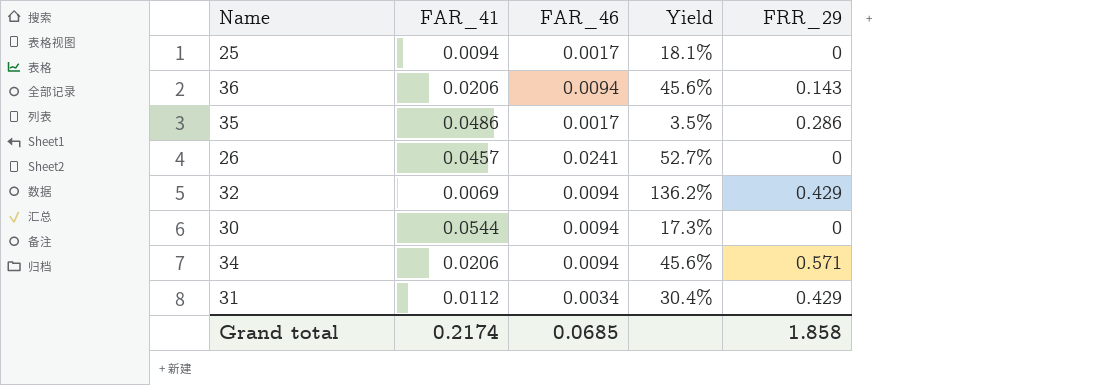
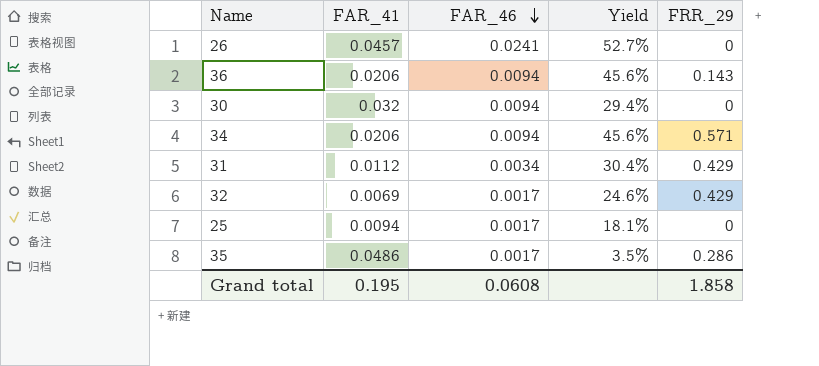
row order: none -> FAR_46 descending
30 | FAR_41: 0.0544 -> 0.032
30 | Yield: 17.3% -> 29.4%
32 | FAR_46: 0.0094 -> 0.0017
32 | Yield: 136.2% -> 24.6%
Grand total | FAR_41: 0.2174 -> 0.195
Grand total | FAR_46: 0.0685 -> 0.0608

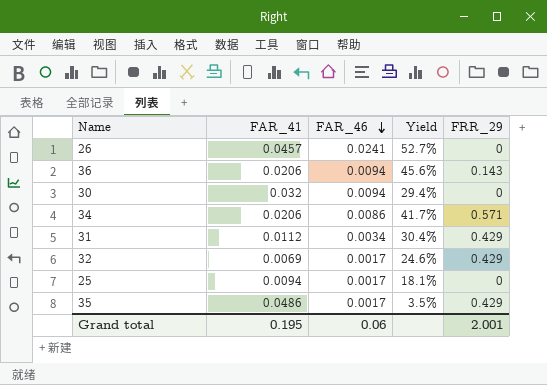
34 | FAR_46: 0.0094 -> 0.0086
34 | Yield: 45.6% -> 41.7%
35 | FRR_29: 0.286 -> 0.429
Grand total | FAR_46: 0.0608 -> 0.06
Grand total | FRR_29: 1.858 -> 2.001

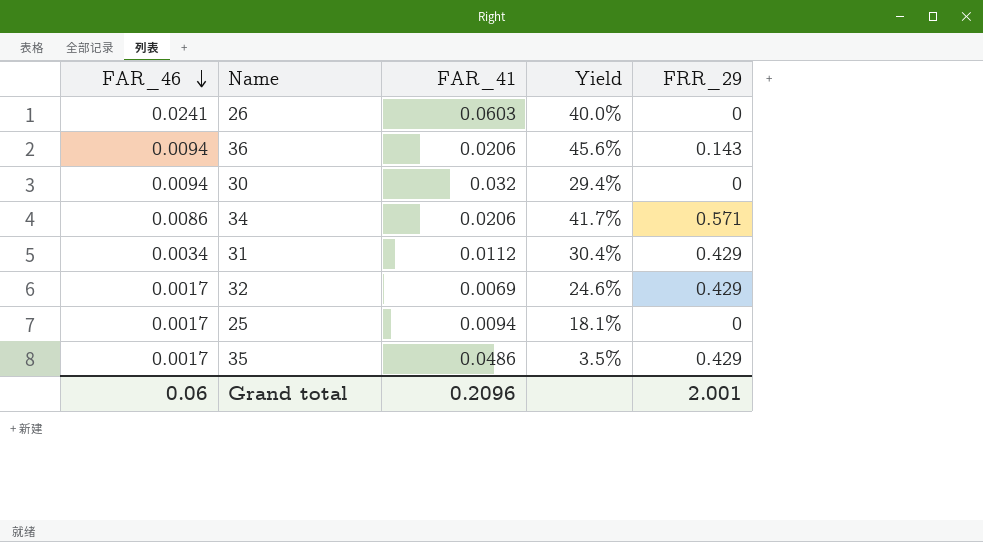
column FAR_46 | position: 3 -> 1
26 | FAR_41: 0.0457 -> 0.0603
26 | Yield: 52.7% -> 40.0%
Grand total | FAR_41: 0.195 -> 0.2096

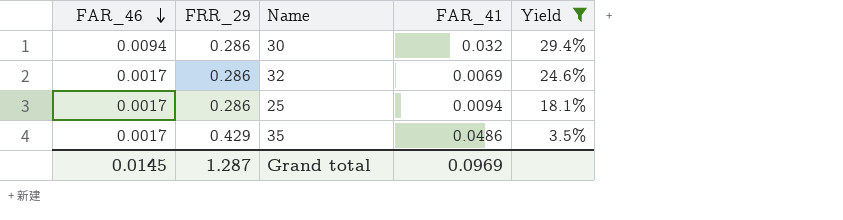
filter: none -> Yield <= 29.4%
column FRR_29 | position: 5 -> 2
30 | FRR_29: 0 -> 0.286
32 | FRR_29: 0.429 -> 0.286
25 | FRR_29: 0 -> 0.286
Grand total | FAR_46: 0.06 -> 0.0145
Grand total | FRR_29: 2.001 -> 1.287
Grand total | FAR_41: 0.2096 -> 0.0969

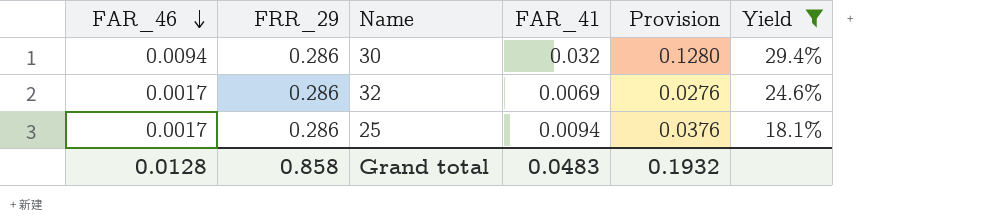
column Provision | formula: none -> [FAR_41] * 4
row 35: 0.0017 | 0.429 | 0.0486 | 3.5% -> none
Grand total | FAR_46: 0.0145 -> 0.0128
Grand total | FRR_29: 1.287 -> 0.858
Grand total | FAR_41: 0.0969 -> 0.0483

